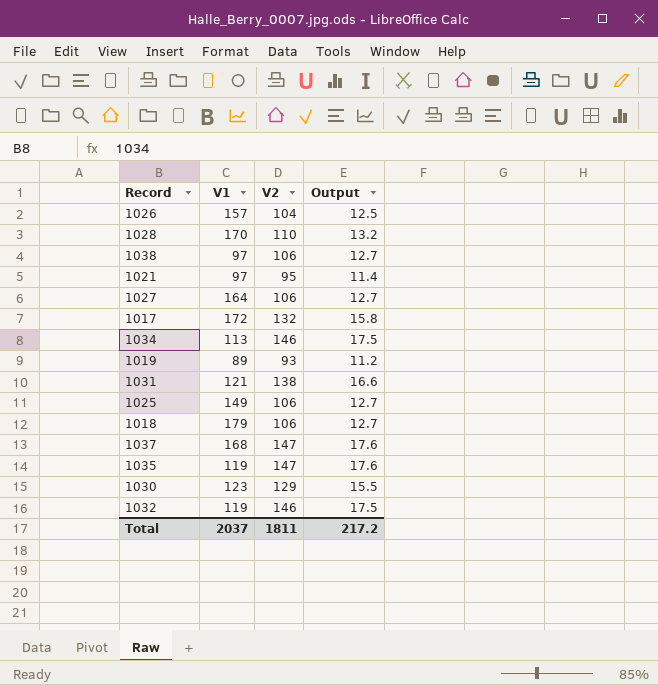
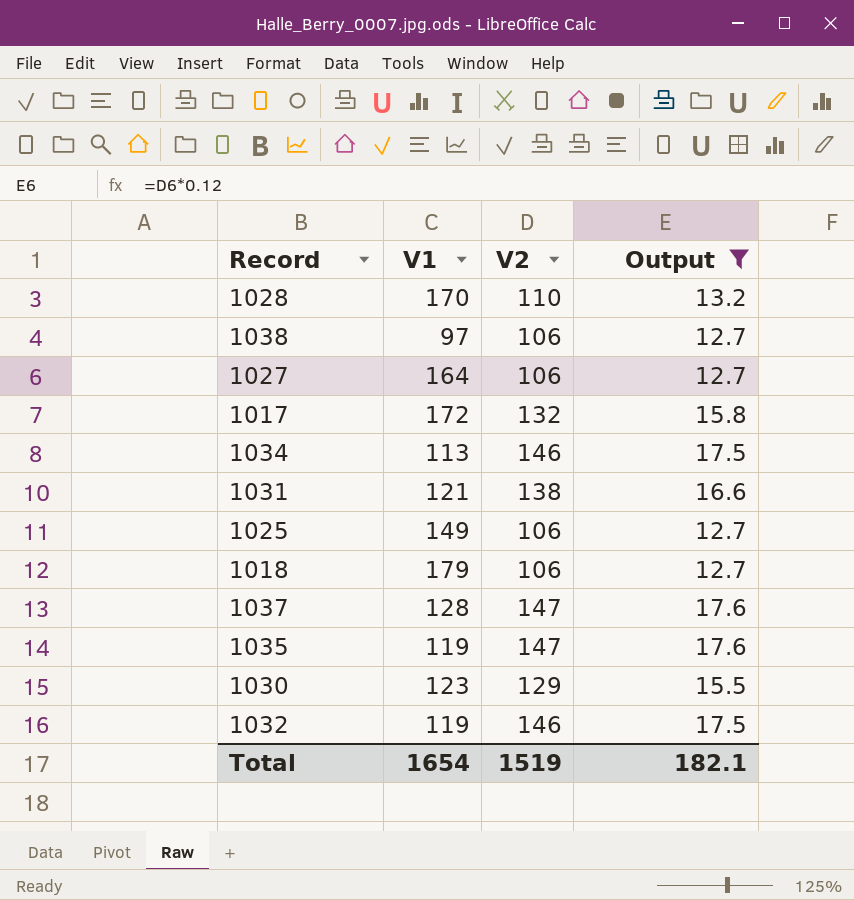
filter: none -> Output >= 12.7
1037 | V1: 168 -> 128
Total | V1: 2037 -> 1654
Total | V2: 1811 -> 1519
Total | Output: 217.2 -> 182.1

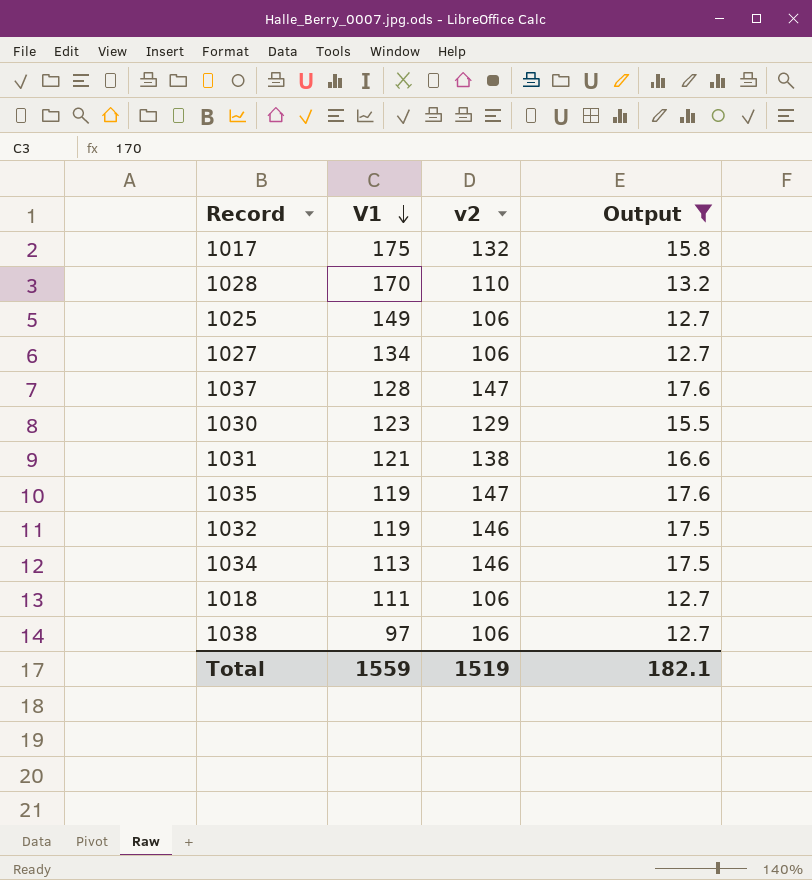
row order: none -> V1 descending
column name: V2 -> v2
1017 | V1: 172 -> 175
1027 | V1: 164 -> 134
1018 | V1: 179 -> 111
Total | V1: 1654 -> 1559

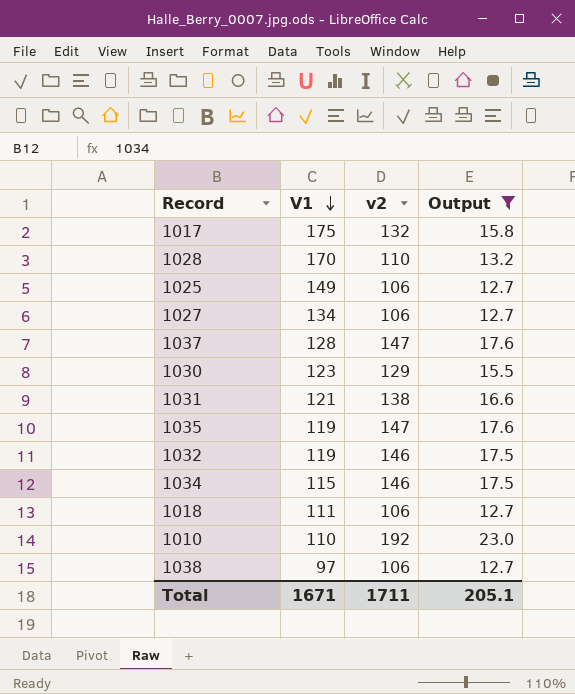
1034 | V1: 113 -> 115
row 1010: none -> 110 | 192 | 23.0
Total | V1: 1559 -> 1671
Total | v2: 1519 -> 1711
Total | Output: 182.1 -> 205.1

